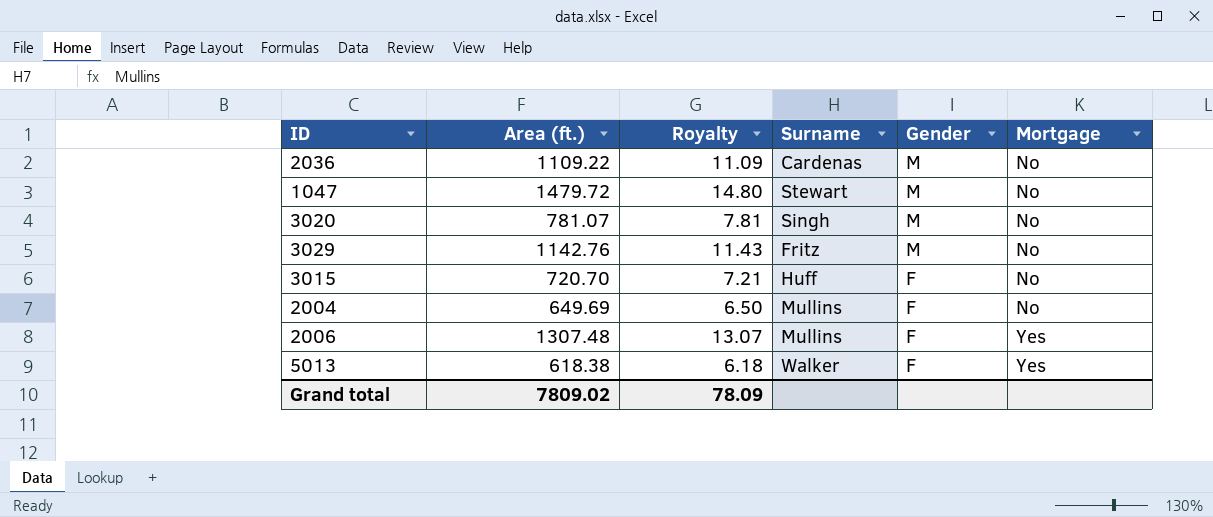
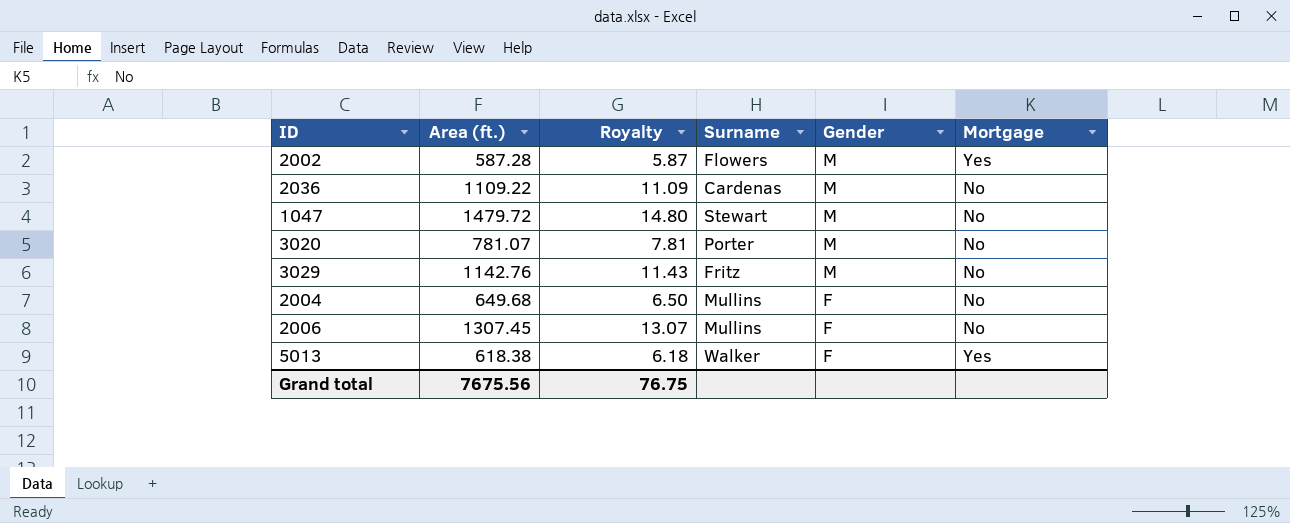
row 3015: 720.70 | 7.21 | Huff | F | No -> none
row 2002: none -> 587.28 | 5.87 | Flowers | M | Yes
3020 | Surname: Singh -> Porter
2004 | Area (ft.): 649.69 -> 649.68
2006 | Area (ft.): 1307.48 -> 1307.45
2006 | Mortgage: Yes -> No
Grand total | Area (ft.): 7809.02 -> 7675.56
Grand total | Royalty: 78.09 -> 76.75

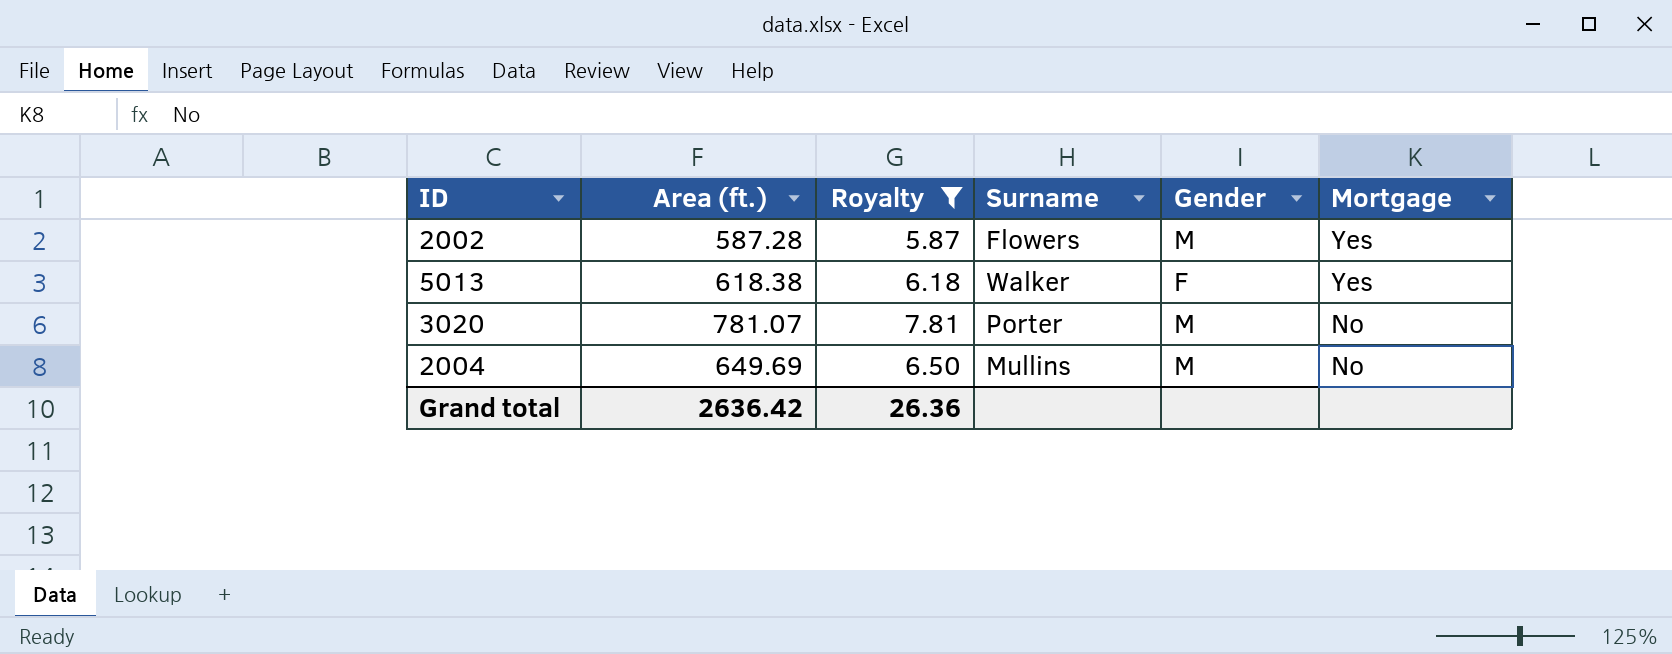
filter: none -> Royalty <= 7.81
row order: Gender descending -> Mortgage descending
2004 | Area (ft.): 649.68 -> 649.69
2004 | Gender: F -> M
Grand total | Area (ft.): 7675.56 -> 2636.42
Grand total | Royalty: 76.75 -> 26.36

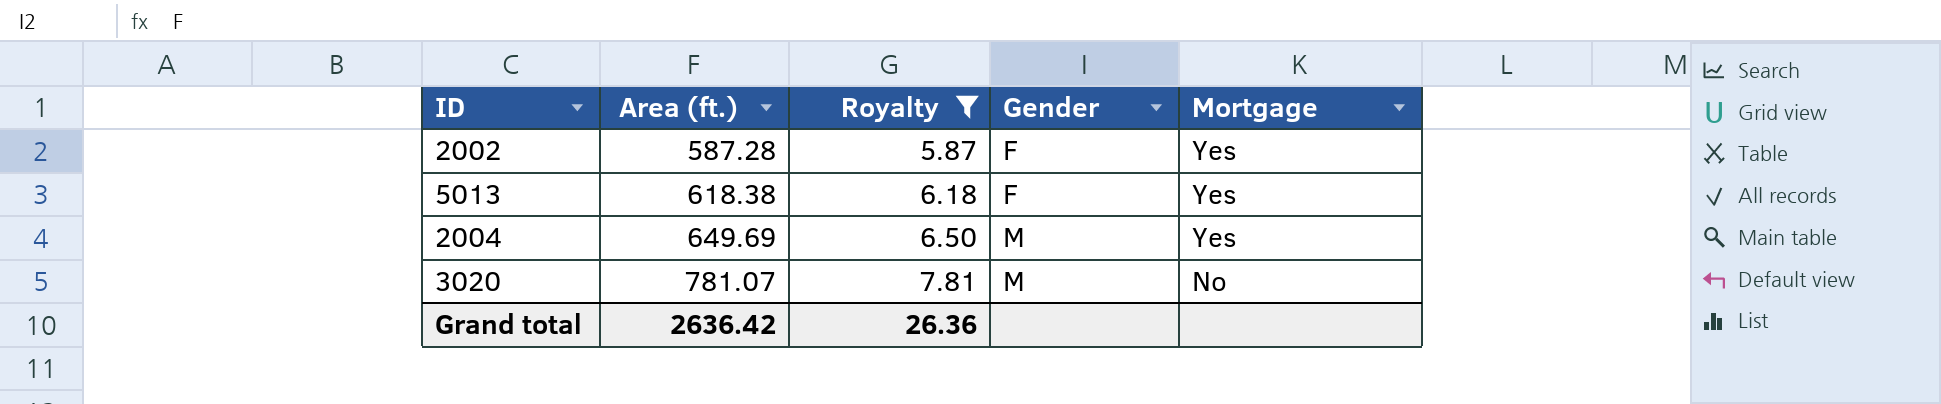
row order: Mortgage descending -> Area (ft.) ascending
column Surname | position: 4 -> none
2002 | Gender: M -> F
2004 | Mortgage: No -> Yes

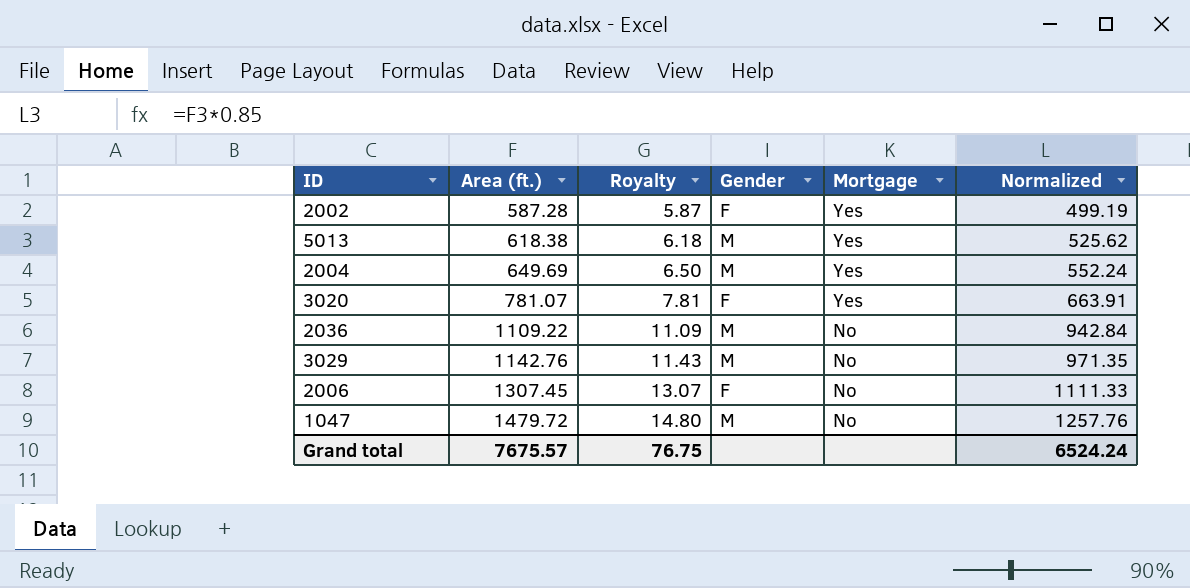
filter: Royalty <= 7.81 -> none
column Normalized | formula: none -> [Area (ft.)] * 0.85
5013 | Gender: F -> M
3020 | Gender: M -> F
3020 | Mortgage: No -> Yes
Grand total | Area (ft.): 2636.42 -> 7675.57
Grand total | Royalty: 26.36 -> 76.75

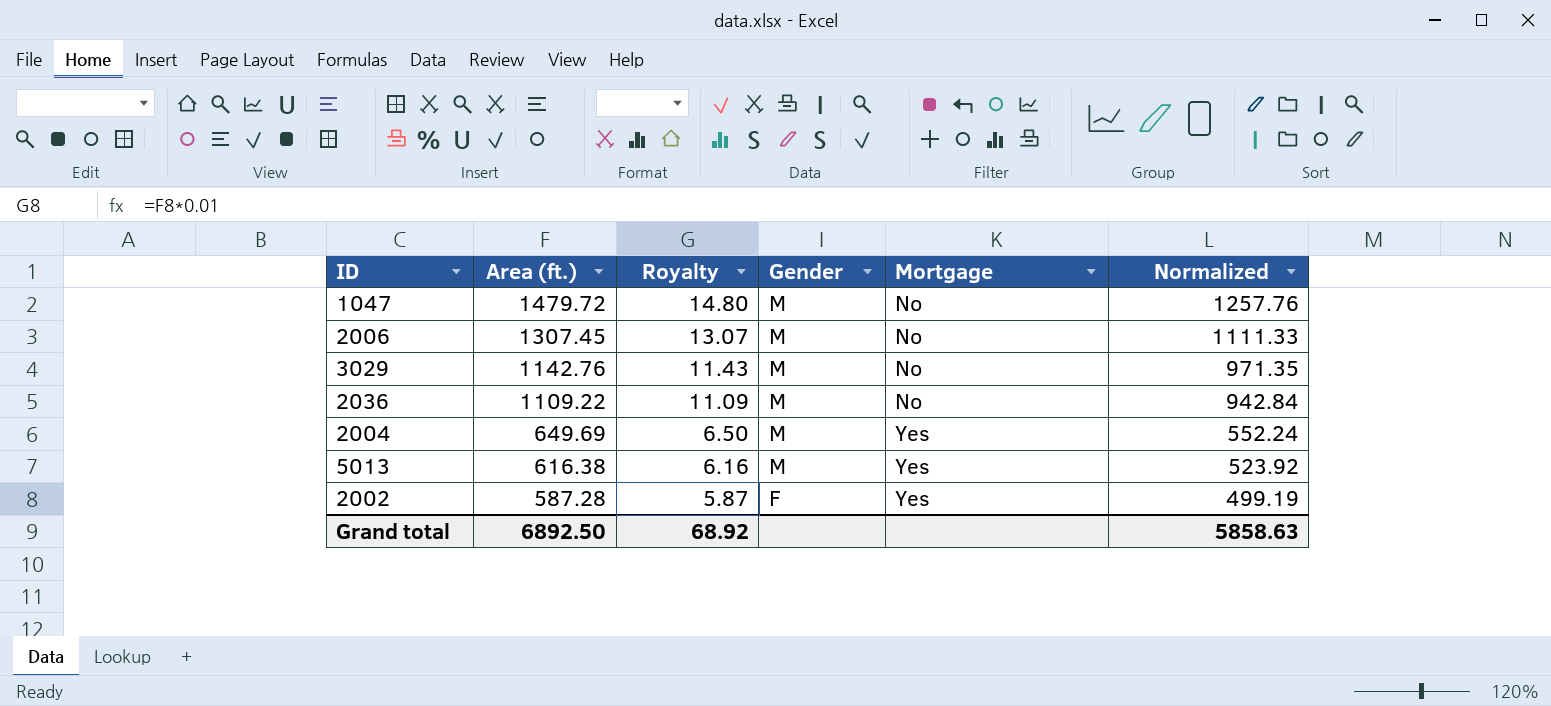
row order: Area (ft.) ascending -> Area (ft.) descending
row 3020: 781.07 | 7.81 | F | Yes | 663.91 -> none
2006 | Gender: F -> M
5013 | Area (ft.): 618.38 -> 616.38
5013 | Royalty: 6.18 -> 6.16
5013 | Normalized: 525.62 -> 523.92
Grand total | Area (ft.): 7675.57 -> 6892.50
Grand total | Royalty: 76.75 -> 68.92
Grand total | Normalized: 6524.24 -> 5858.63

